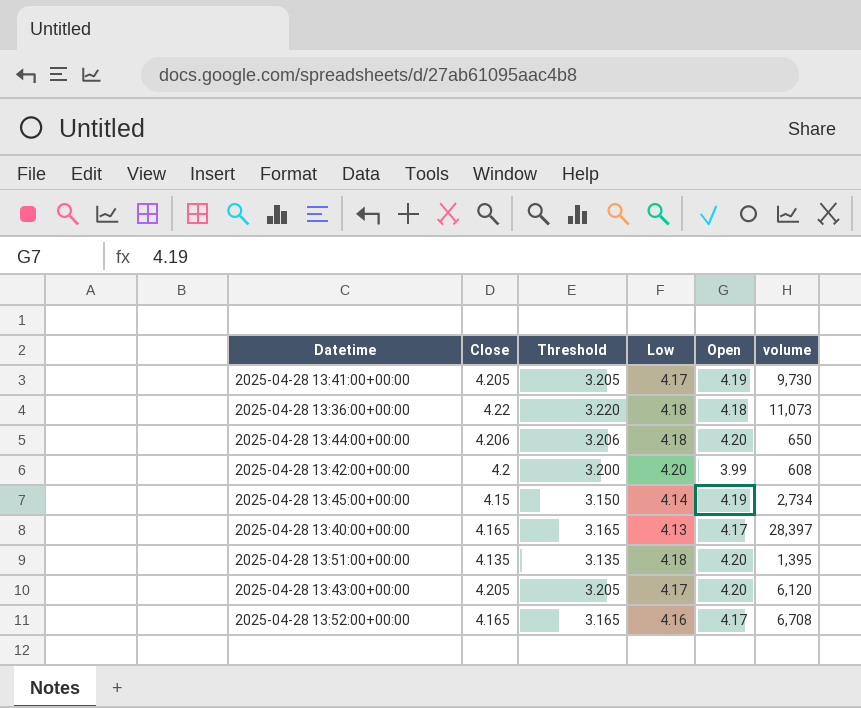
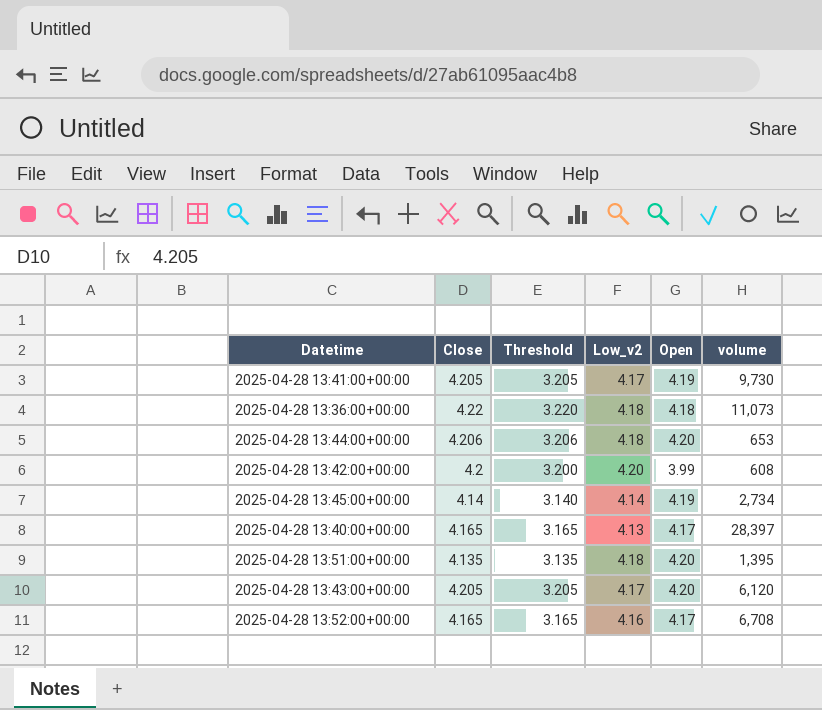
column name: Low -> Low_v2
2025-04-28 13:44:00+00:00 | volume: 650 -> 653
2025-04-28 13:45:00+00:00 | Close: 4.15 -> 4.14
2025-04-28 13:45:00+00:00 | Threshold: 3.150 -> 3.140

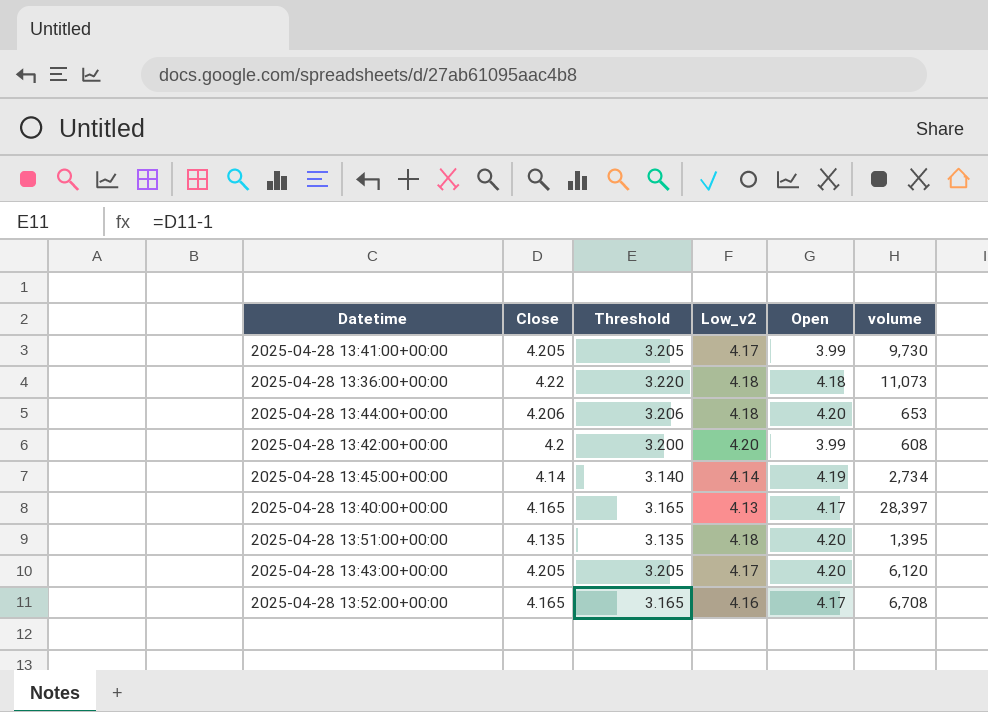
2025-04-28 13:41:00+00:00 | Open: 4.19 -> 3.99

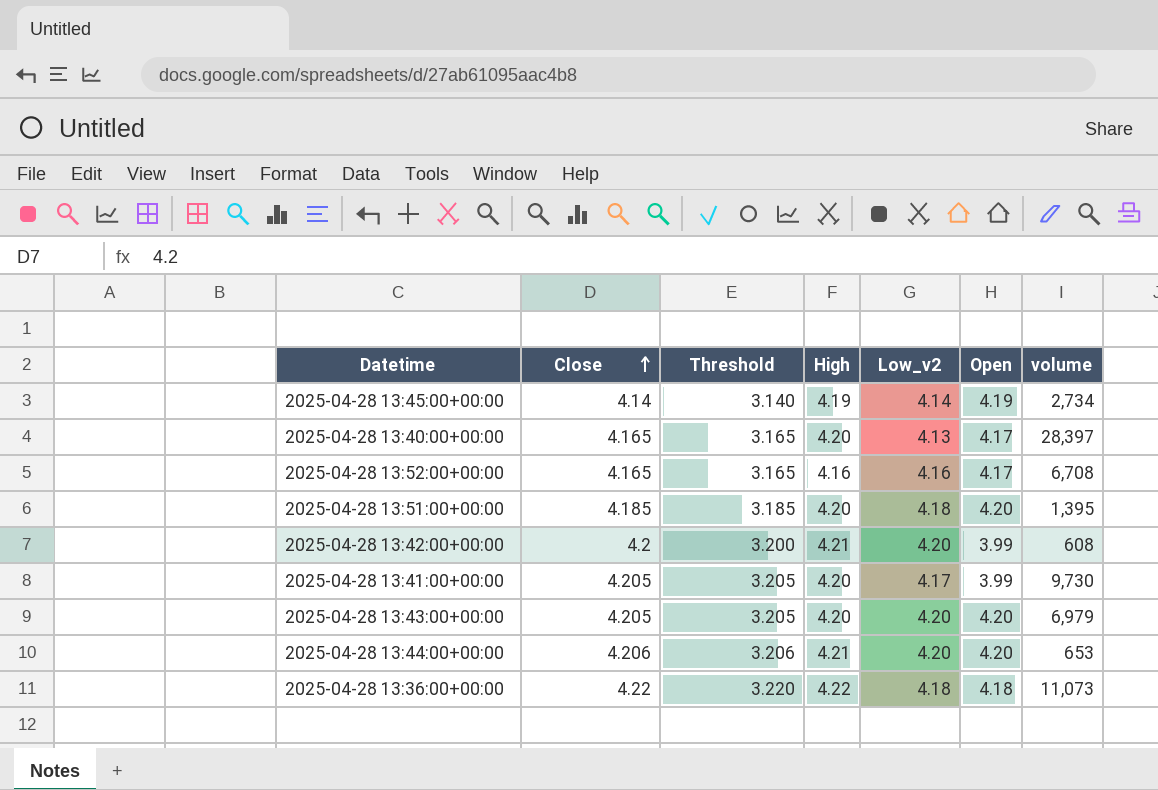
row order: none -> Close ascending
column High | position: none -> 4
2025-04-28 13:51:00+00:00 | Close: 4.135 -> 4.185
2025-04-28 13:51:00+00:00 | Threshold: 3.135 -> 3.185
2025-04-28 13:43:00+00:00 | Low_v2: 4.17 -> 4.20
2025-04-28 13:43:00+00:00 | volume: 6,120 -> 6,979
2025-04-28 13:44:00+00:00 | Low_v2: 4.18 -> 4.20

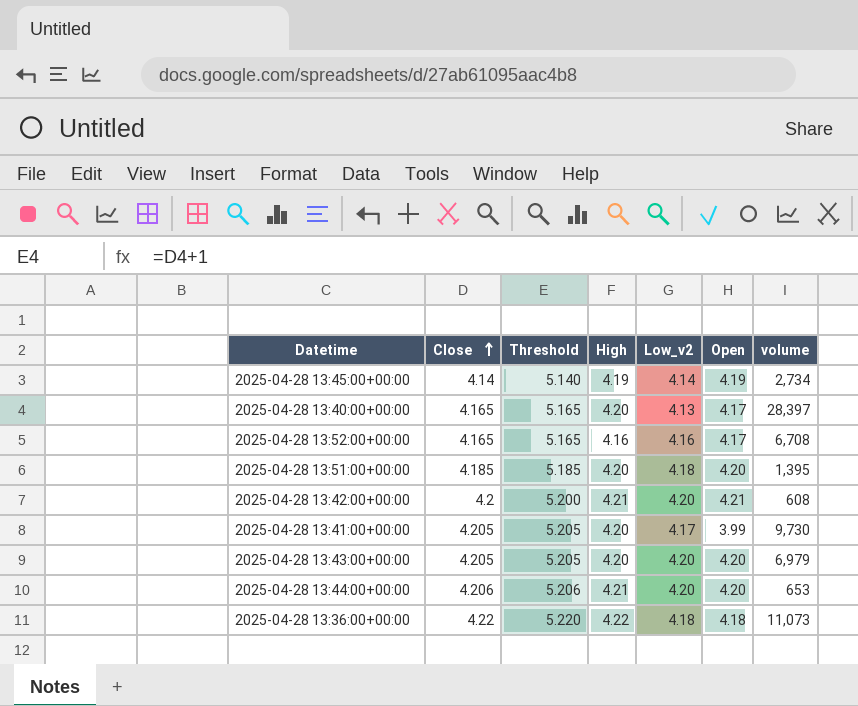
column Threshold | formula: [Close] - 1 -> [Close] + 1
2025-04-28 13:42:00+00:00 | Open: 3.99 -> 4.21

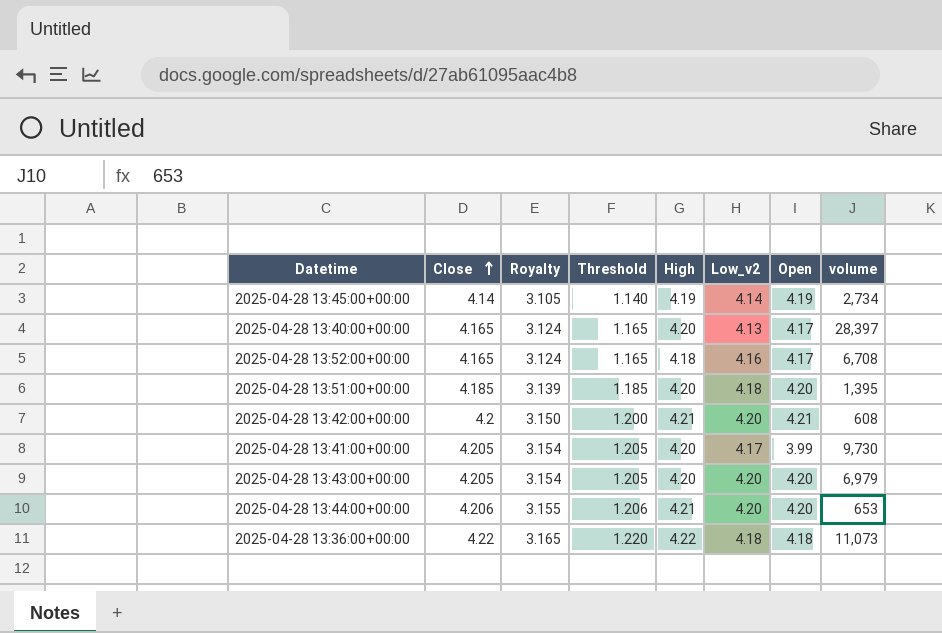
column Royalty | formula: none -> [Close] * 0.75
column Threshold | formula: [Close] + 1 -> [Close] - 3
2025-04-28 13:52:00+00:00 | High: 4.16 -> 4.18

